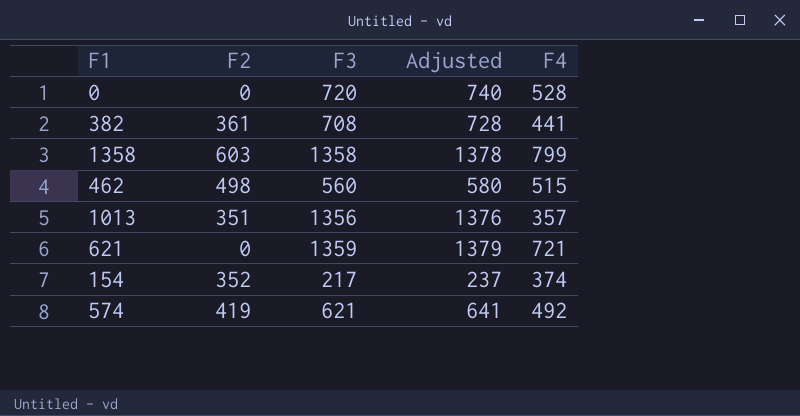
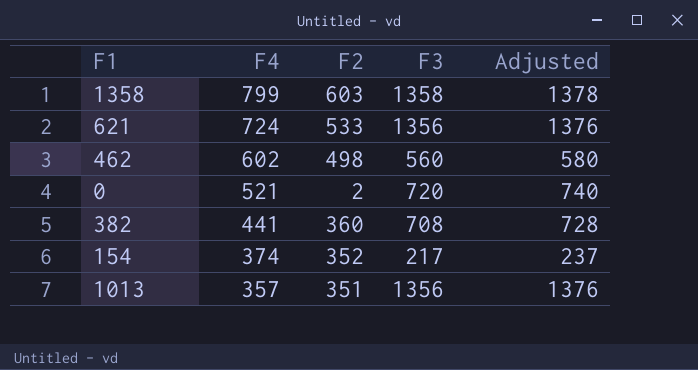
row order: none -> F4 descending
column F4 | position: 5 -> 2
row 574: 419 | 621 | 641 | 492 -> none
621 | F4: 721 -> 724
621 | F2: 0 -> 533
621 | F3: 1359 -> 1356
621 | Adjusted: 1379 -> 1376
462 | F4: 515 -> 602
0 | F4: 528 -> 521
0 | F2: 0 -> 2
382 | F2: 361 -> 360

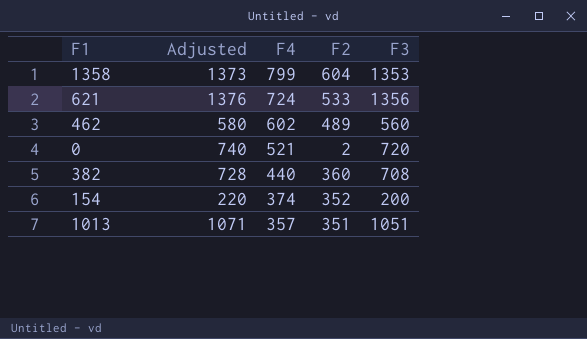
column Adjusted | position: 5 -> 2
1358 | Adjusted: 1378 -> 1373
1358 | F2: 603 -> 604
1358 | F3: 1358 -> 1353
462 | F2: 498 -> 489
382 | F4: 441 -> 440
154 | Adjusted: 237 -> 220
154 | F3: 217 -> 200
1013 | Adjusted: 1376 -> 1071
1013 | F3: 1356 -> 1051

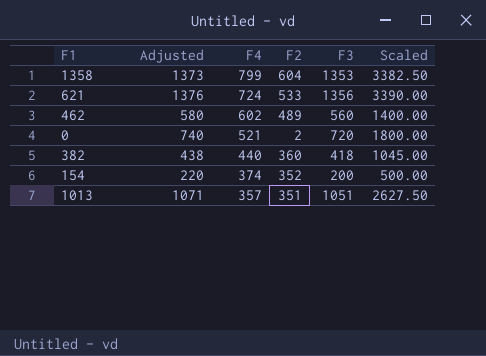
column Scaled | formula: none -> [F3] * 2.5
382 | Adjusted: 728 -> 438
382 | F3: 708 -> 418

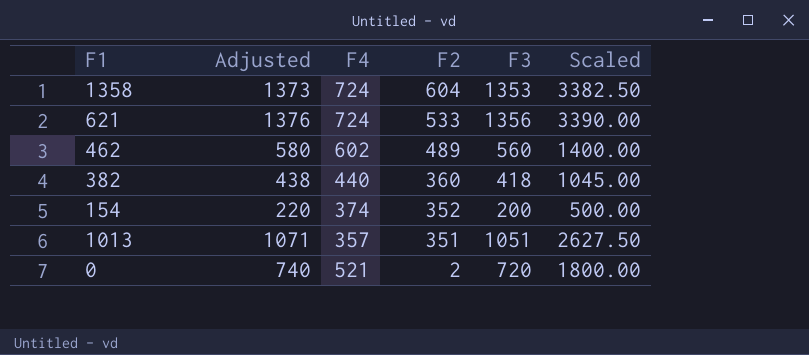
row order: F4 descending -> F2 descending
1358 | F4: 799 -> 724

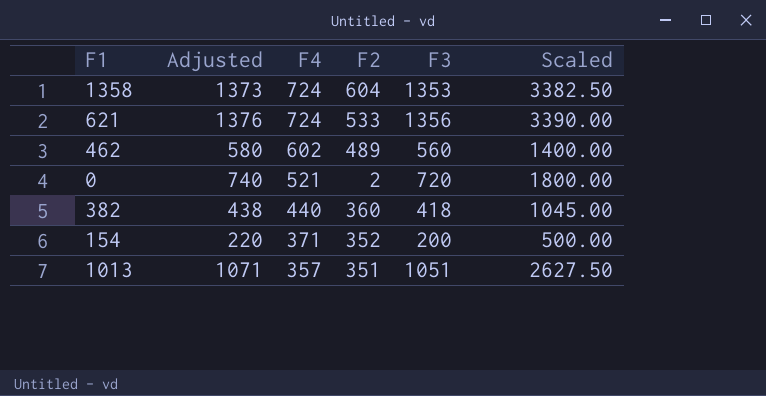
row order: F2 descending -> F4 descending
154 | F4: 374 -> 371

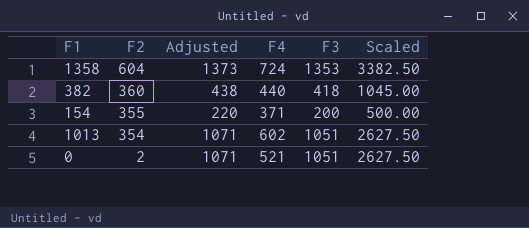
row order: F4 descending -> F2 descending
column F2 | position: 4 -> 2
row 621: 1376 | 724 | 533 | 1356 | 3390.00 -> none
row 462: 580 | 602 | 489 | 560 | 1400.00 -> none
154 | F2: 352 -> 355
1013 | F2: 351 -> 354
1013 | F4: 357 -> 602
0 | Adjusted: 740 -> 1071
0 | F3: 720 -> 1051
0 | Scaled: 1800.00 -> 2627.50

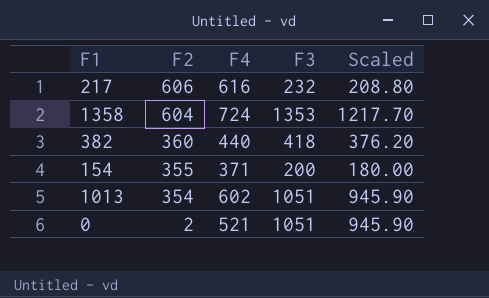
column Adjusted | formula: [F3] + 20 -> none
column Scaled | formula: [F3] * 2.5 -> [F3] * 0.9
row 217: none -> 606 | 616 | 232 | 208.80

